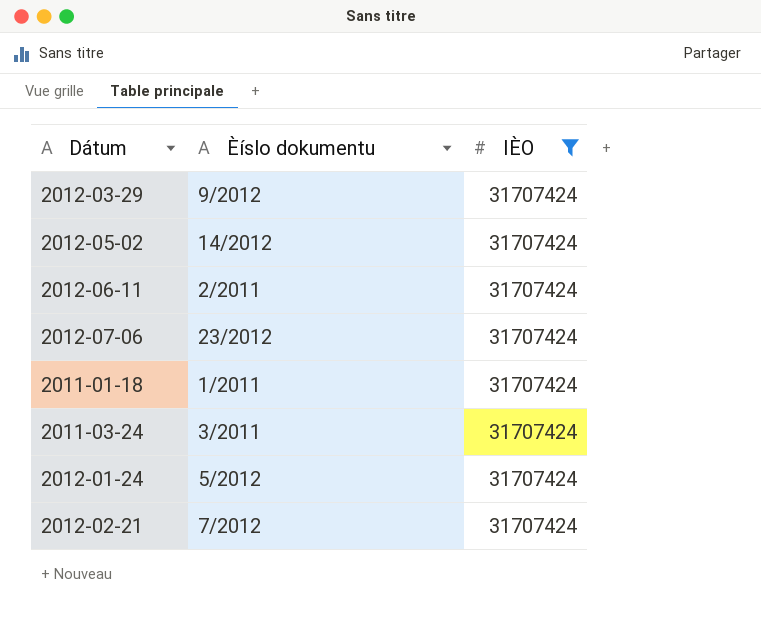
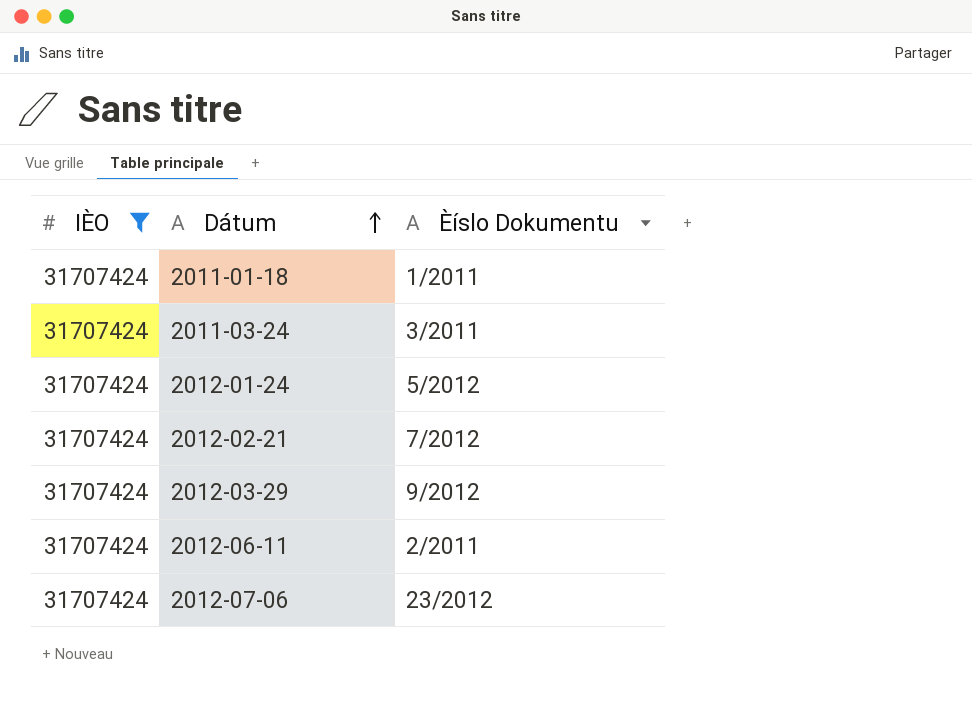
row order: none -> Dátum ascending
column IÈO | position: 3 -> 1
column name: Èíslo dokumentu -> Èíslo Dokumentu
row 2012-05-02: 14/2012 | 31707424 -> none

